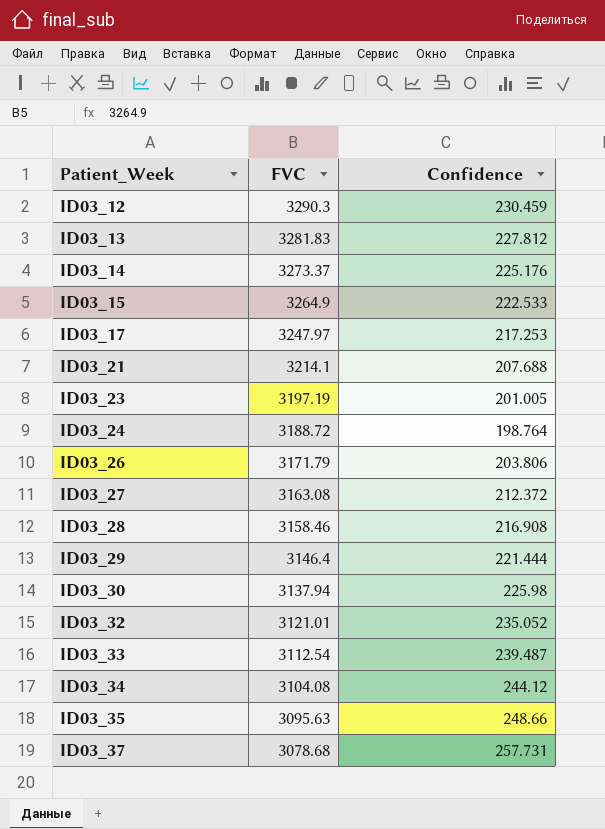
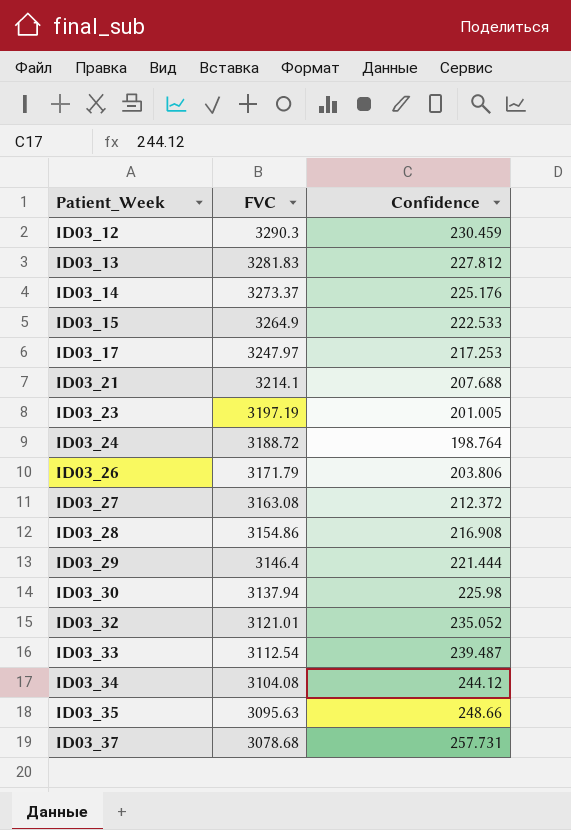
ID03_28 | FVC: 3158.46 -> 3154.86

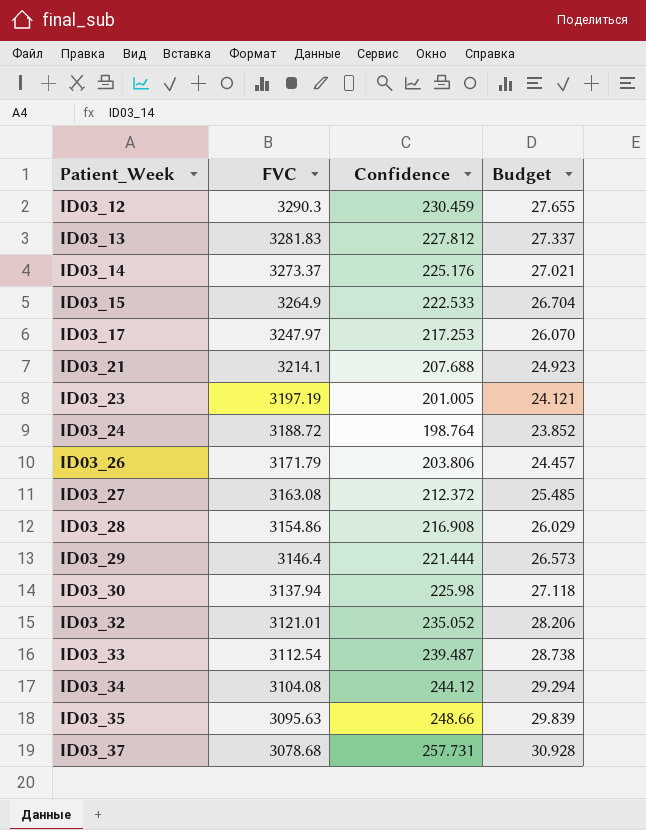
column Budget | formula: none -> [Confidence] * 0.12

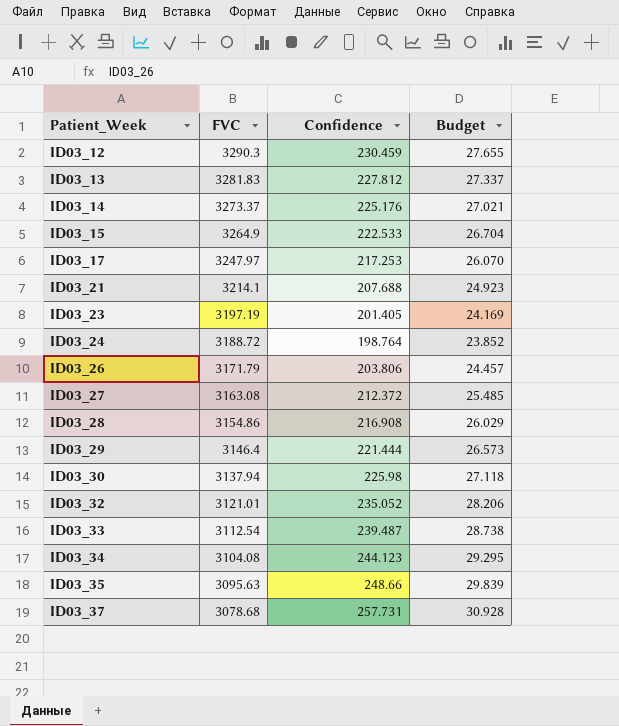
ID03_23 | Confidence: 201.005 -> 201.405
ID03_23 | Budget: 24.121 -> 24.169
ID03_34 | Confidence: 244.12 -> 244.123
ID03_34 | Budget: 29.294 -> 29.295

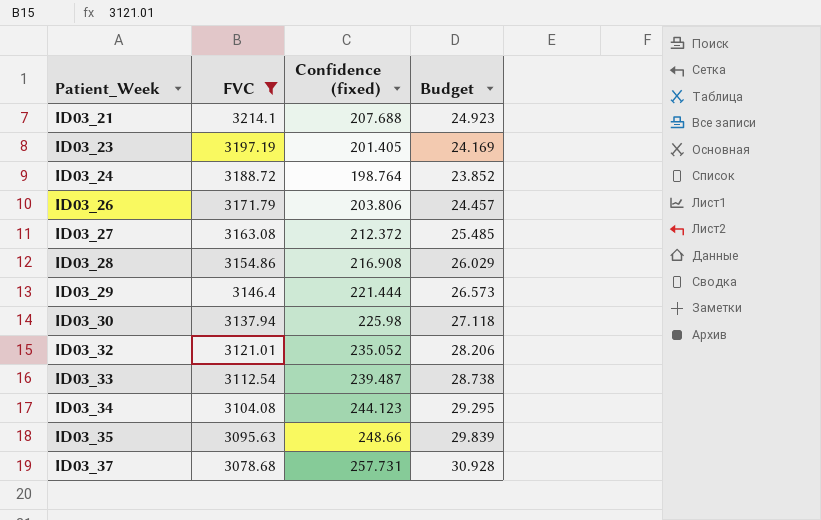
filter: none -> FVC <= 3214.1
column name: Confidence -> Confidence (fixed)

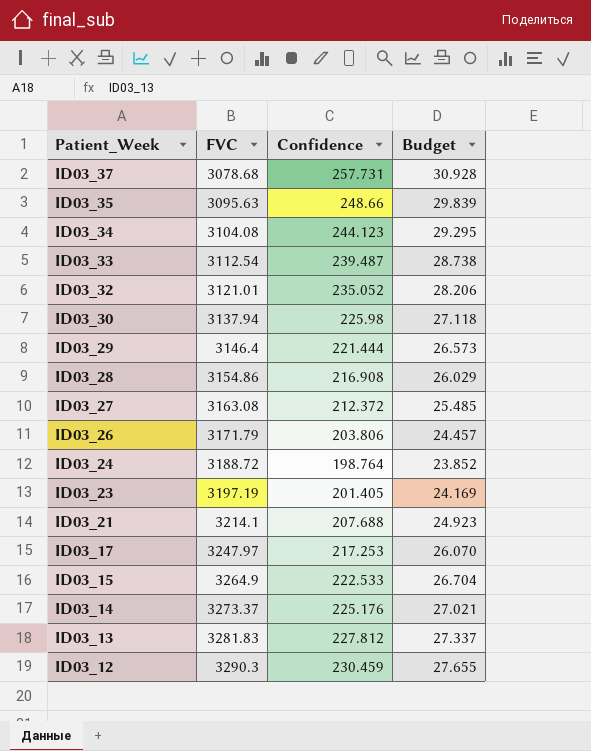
filter: FVC <= 3214.1 -> none
row order: Patient_Week ascending -> Patient_Week descending
column name: Confidence (fixed) -> Confidence

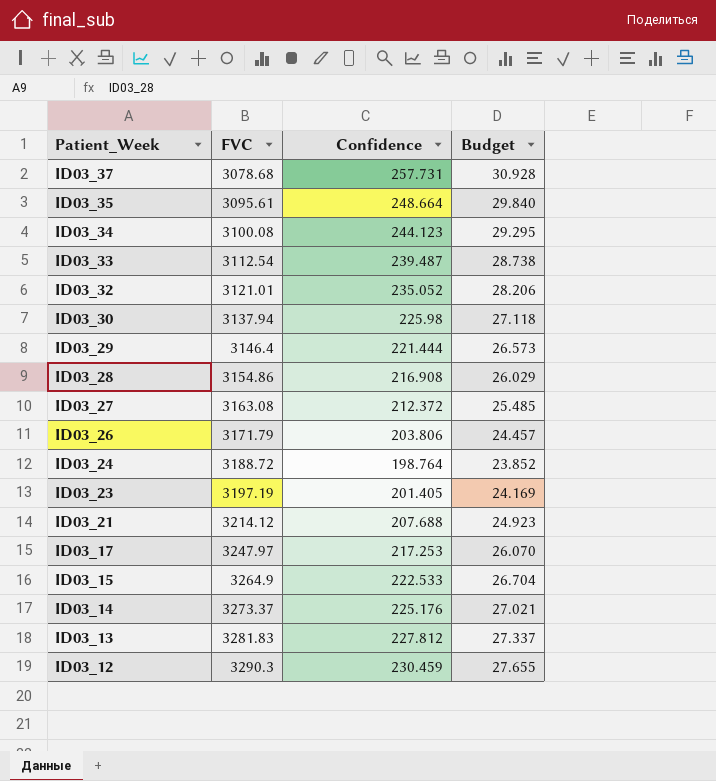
ID03_35 | FVC: 3095.63 -> 3095.61
ID03_35 | Confidence: 248.66 -> 248.664
ID03_35 | Budget: 29.839 -> 29.840
ID03_34 | FVC: 3104.08 -> 3100.08
ID03_21 | FVC: 3214.1 -> 3214.12

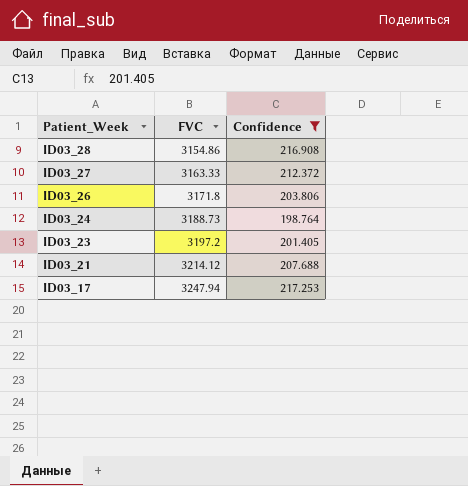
filter: none -> Confidence <= 217.253
column Budget | formula: [Confidence] * 0.12 -> none
ID03_27 | FVC: 3163.08 -> 3163.33
ID03_26 | FVC: 3171.79 -> 3171.8
ID03_24 | FVC: 3188.72 -> 3188.73
ID03_23 | FVC: 3197.19 -> 3197.2
ID03_17 | FVC: 3247.97 -> 3247.94

